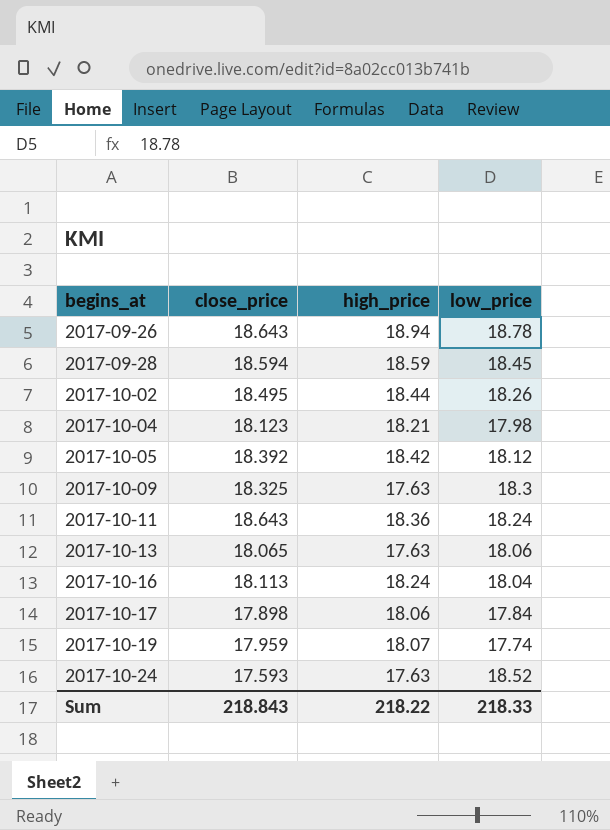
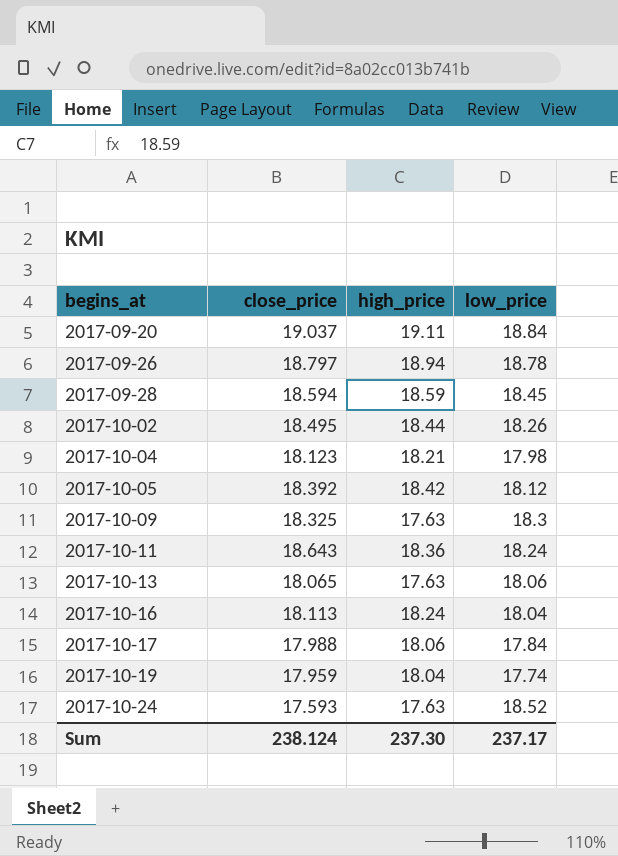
row 2017-09-20: none -> 19.037 | 19.11 | 18.84
2017-09-26 | close_price: 18.643 -> 18.797
2017-10-17 | close_price: 17.898 -> 17.988
2017-10-19 | high_price: 18.07 -> 18.04
Sum | close_price: 218.843 -> 238.124
Sum | high_price: 218.22 -> 237.30
Sum | low_price: 218.33 -> 237.17

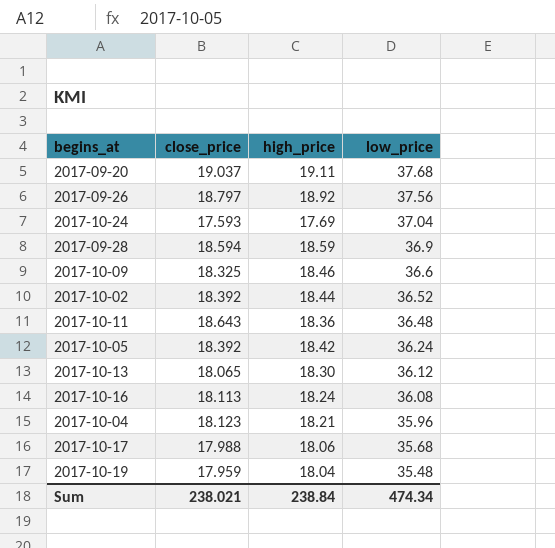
row order: begins_at ascending -> low_price descending
2017-09-20 | low_price: 18.84 -> 37.68
2017-09-26 | high_price: 18.94 -> 18.92
2017-09-26 | low_price: 18.78 -> 37.56
2017-10-24 | high_price: 17.63 -> 17.69
2017-10-24 | low_price: 18.52 -> 37.04
2017-09-28 | low_price: 18.45 -> 36.9
2017-10-09 | high_price: 17.63 -> 18.46
2017-10-09 | low_price: 18.3 -> 36.6
2017-10-02 | close_price: 18.495 -> 18.392
2017-10-02 | low_price: 18.26 -> 36.52
2017-10-11 | low_price: 18.24 -> 36.48
2017-10-05 | low_price: 18.12 -> 36.24
2017-10-13 | high_price: 17.63 -> 18.30
2017-10-13 | low_price: 18.06 -> 36.12
2017-10-16 | low_price: 18.04 -> 36.08
2017-10-04 | low_price: 17.98 -> 35.96
2017-10-17 | low_price: 17.84 -> 35.68
2017-10-19 | low_price: 17.74 -> 35.48
Sum | close_price: 238.124 -> 238.021
Sum | high_price: 237.30 -> 238.84
Sum | low_price: 237.17 -> 474.34

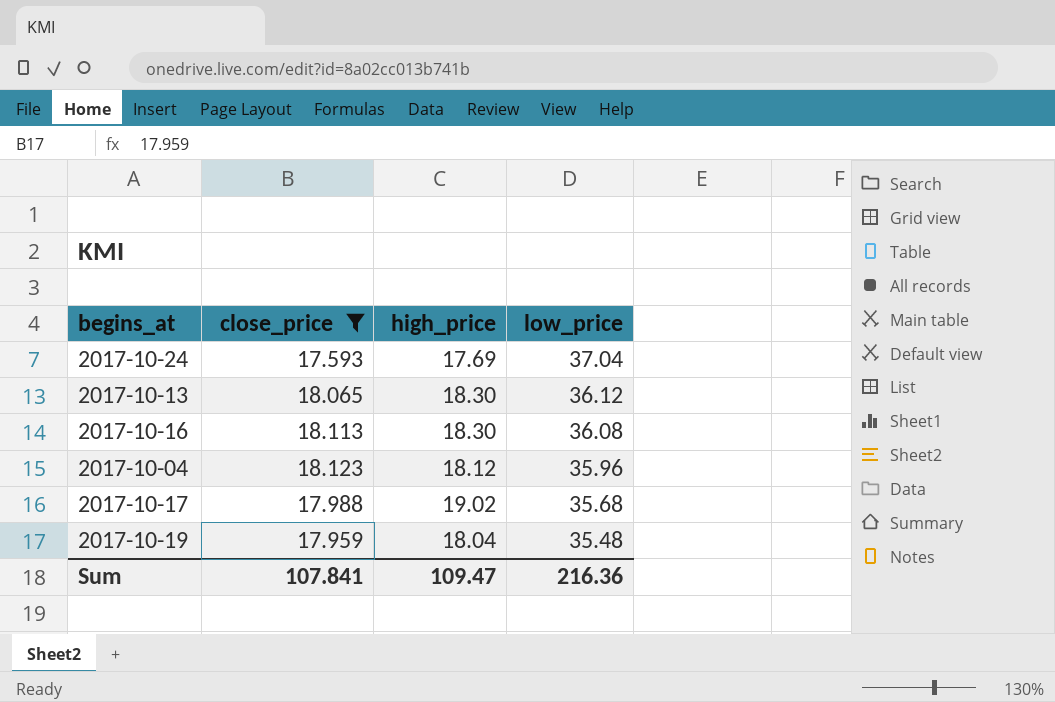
filter: none -> close_price <= 18.123
2017-10-16 | high_price: 18.24 -> 18.30
2017-10-04 | high_price: 18.21 -> 18.12
2017-10-17 | high_price: 18.06 -> 19.02
Sum | close_price: 238.021 -> 107.841
Sum | high_price: 238.84 -> 109.47
Sum | low_price: 474.34 -> 216.36

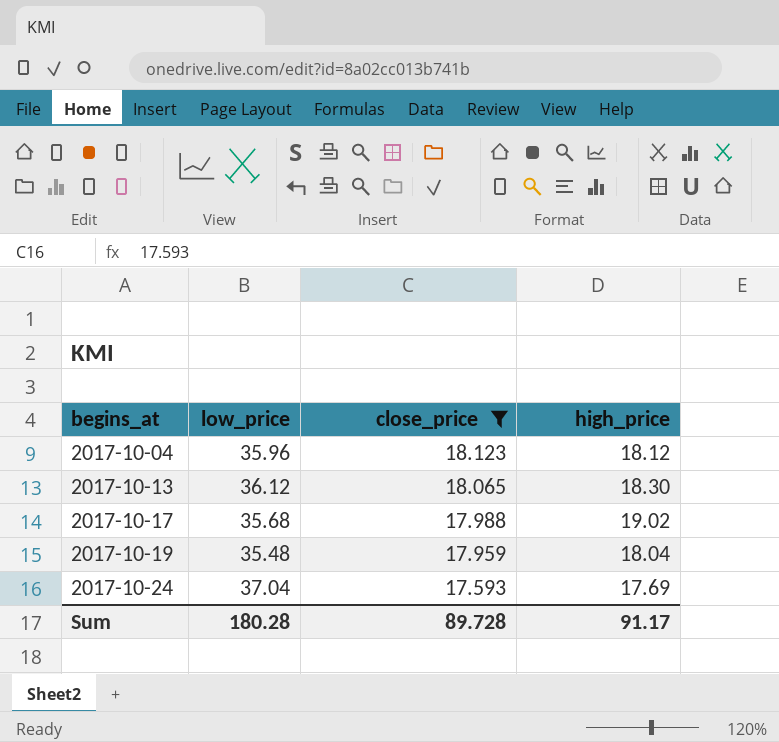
row order: low_price descending -> begins_at ascending
column low_price | position: 4 -> 2
row 2017-10-16: 18.113 | 18.30 | 36.08 -> none
Sum | low_price: 216.36 -> 180.28
Sum | close_price: 107.841 -> 89.728
Sum | high_price: 109.47 -> 91.17

